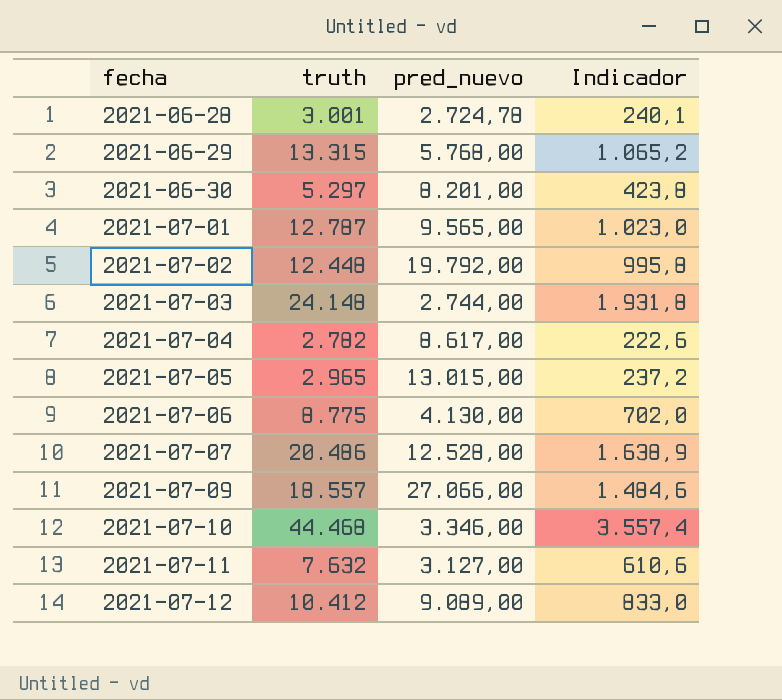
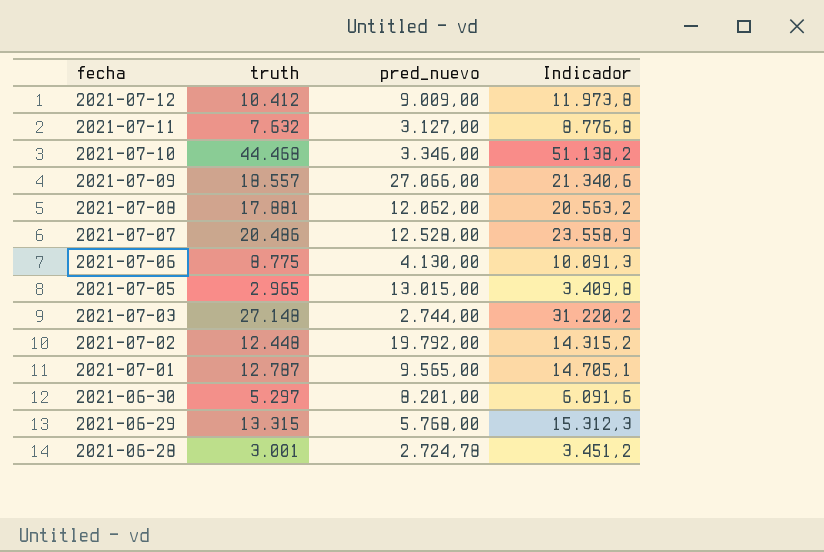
row order: fecha ascending -> fecha descending
column Indicador | formula: [truth] * 0,08 -> [truth] * 1,15
row 2021-07-04: 2.782 | 8.617,00 | 222,6 -> none
2021-07-12 | pred_nuevo: 9.089,00 -> 9.009,00
row 2021-07-08: none -> 17.881 | 12.062,00 | 20.563,2
2021-07-03 | truth: 24.148 -> 27.148

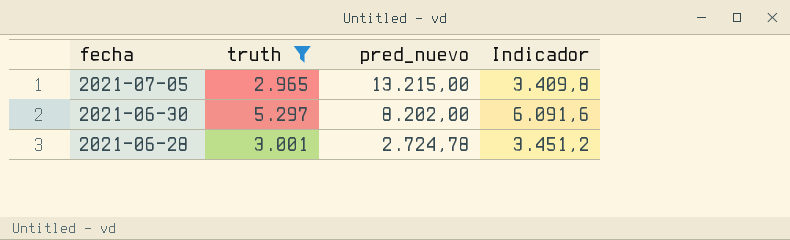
filter: none -> truth <= 5.297
2021-07-05 | pred_nuevo: 13.015,00 -> 13.215,00
2021-06-30 | pred_nuevo: 8.201,00 -> 8.202,00

